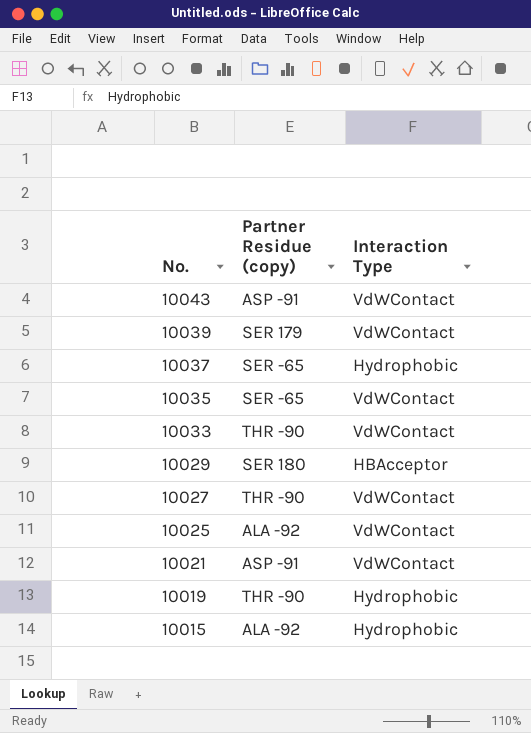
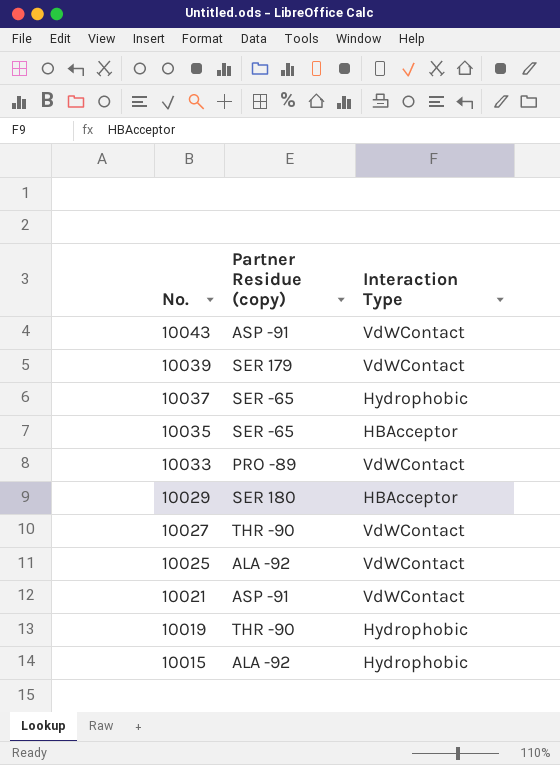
10035 | Interaction Type: VdWContact -> HBAcceptor
10033 | Partner Residue (copy): THR -90 -> PRO -89

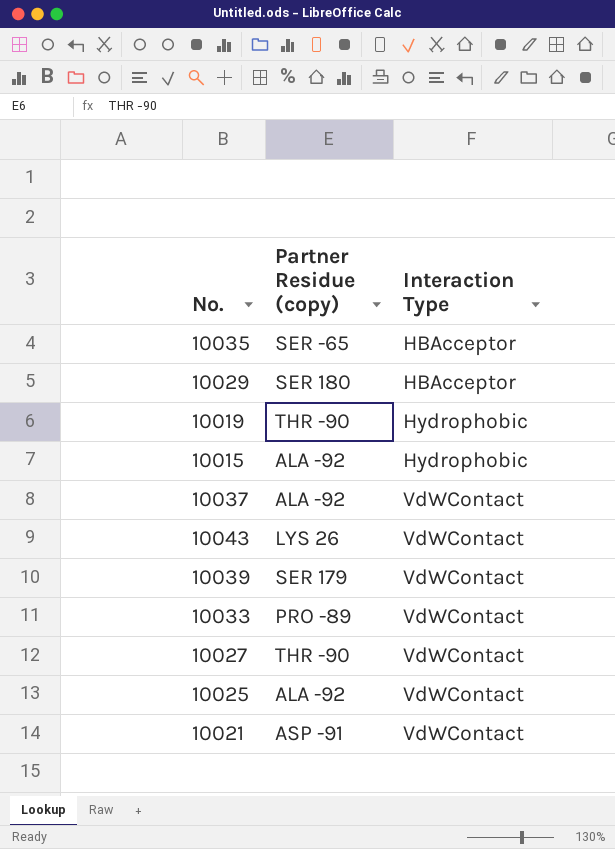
row order: No. descending -> Interaction Type ascending
10037 | Partner Residue (copy): SER -65 -> ALA -92
10037 | Interaction Type: Hydrophobic -> VdWContact
10043 | Partner Residue (copy): ASP -91 -> LYS 26

